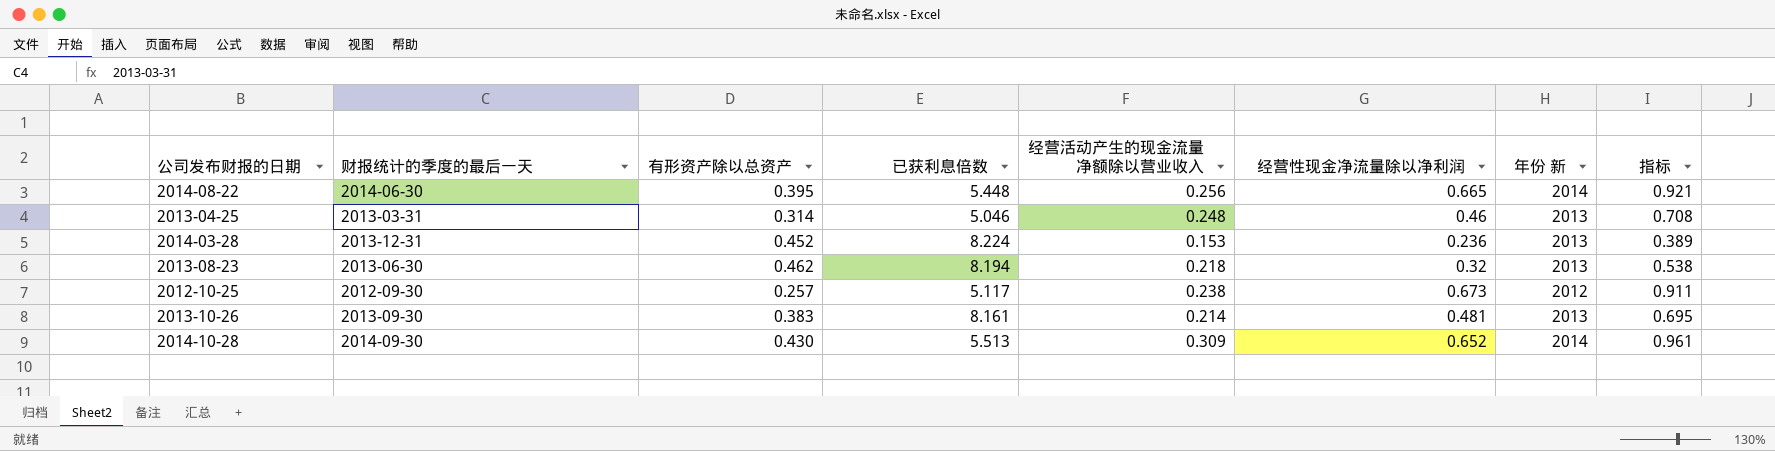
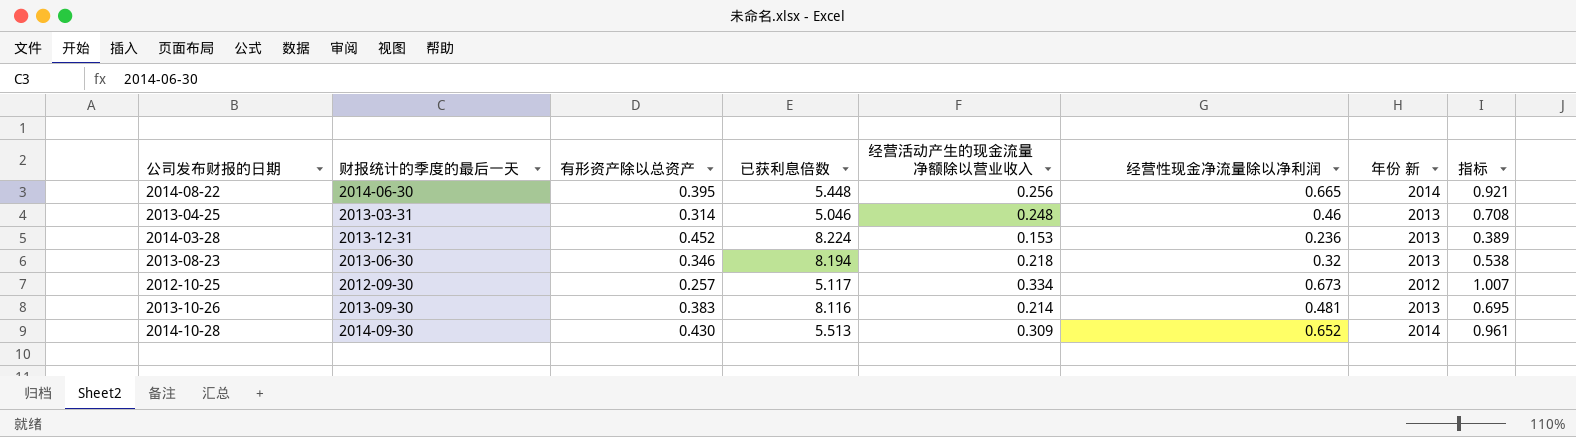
2013-08-23 | 有形资产除以总资产: 0.462 -> 0.346
2012-10-25 | 经营活动产生的现金流量净额除以营业收入: 0.238 -> 0.334
2012-10-25 | 指标: 0.911 -> 1.007
2013-10-26 | 已获利息倍数: 8.161 -> 8.116

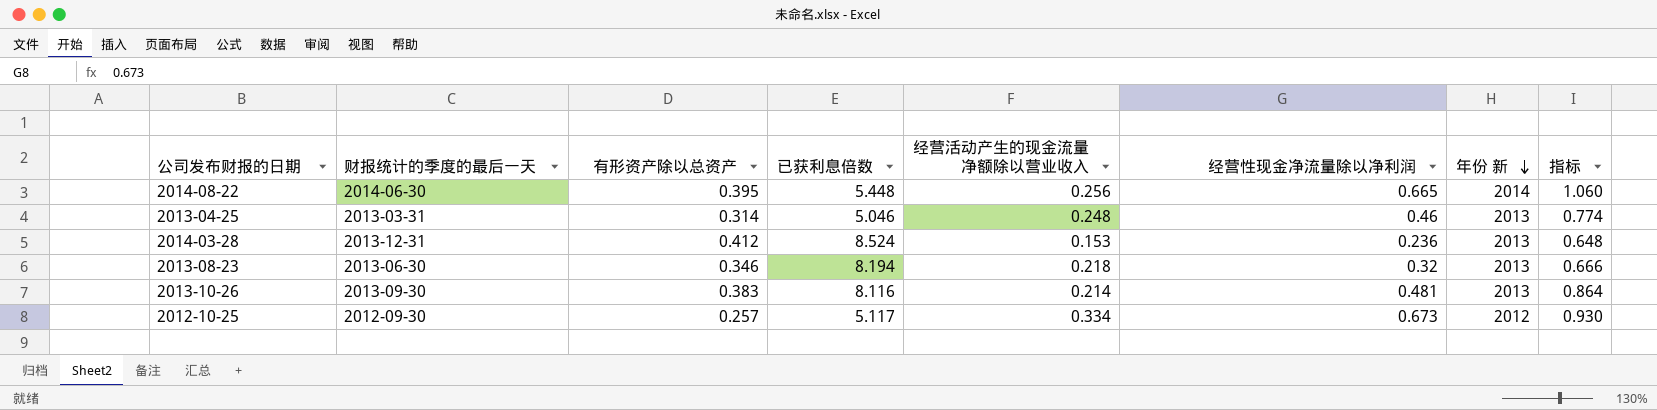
row order: none -> 年份 新 descending
column 指标 | formula: [经营活动产生的现金流量净额除以营业收入] + [经营性现金净流量除以净利润] -> [有形资产除以总资产] + [经营性现金净流量除以净利润]
row 2014-10-28: 2014-09-30 | 0.430 | 5.513 | 0.309 | 0.652 | 2014 | 0.961 -> none
2014-03-28 | 有形资产除以总资产: 0.452 -> 0.412
2014-03-28 | 已获利息倍数: 8.224 -> 8.524

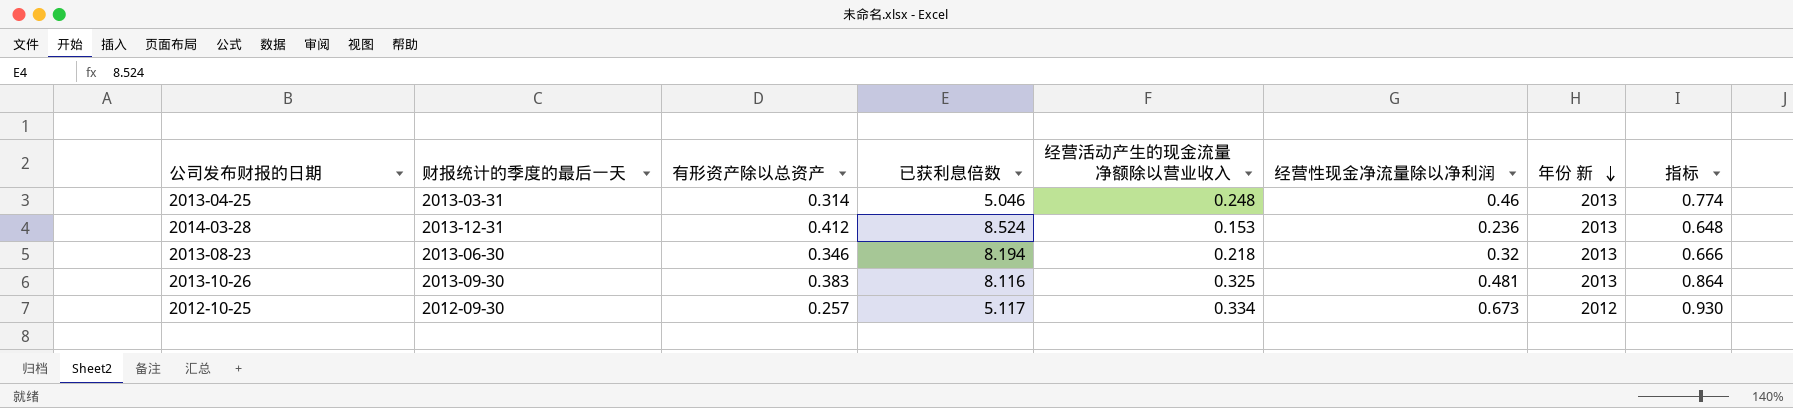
row 2014-08-22: 2014-06-30 | 0.395 | 5.448 | 0.256 | 0.665 | 2014 | 1.060 -> none
2013-10-26 | 经营活动产生的现金流量净额除以营业收入: 0.214 -> 0.325

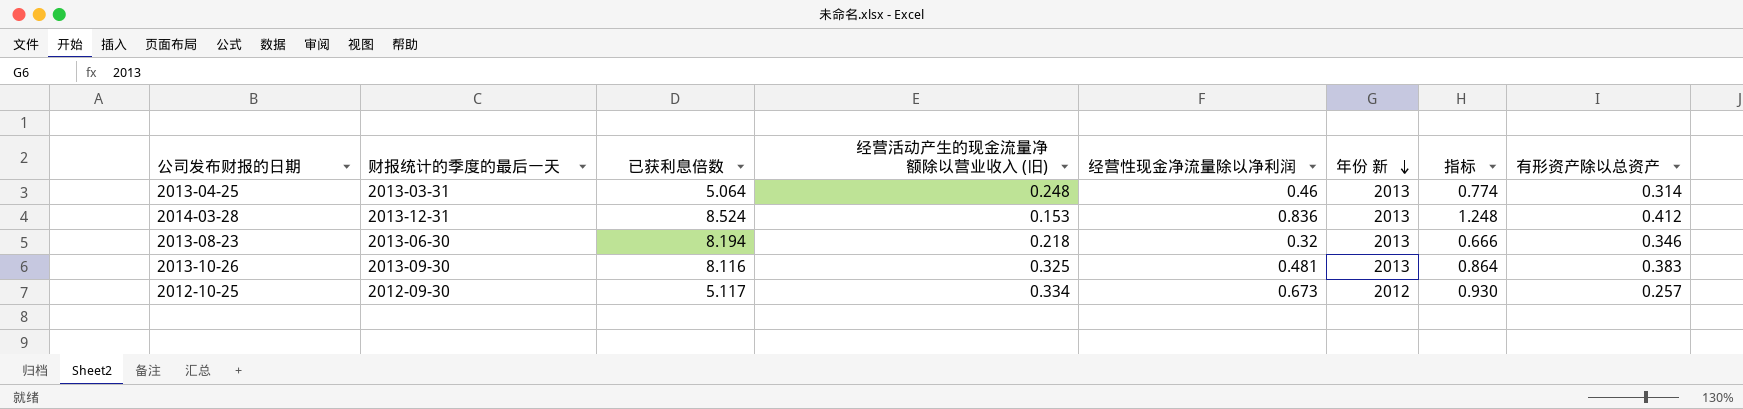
column name: 经营活动产生的现金流量净额除以营业收入 -> 经营活动产生的现金流量净额除以营业收入 (旧)
column 有形资产除以总资产 | position: 3 -> 8
2013-04-25 | 已获利息倍数: 5.046 -> 5.064
2014-03-28 | 经营性现金净流量除以净利润: 0.236 -> 0.836
2014-03-28 | 指标: 0.648 -> 1.248

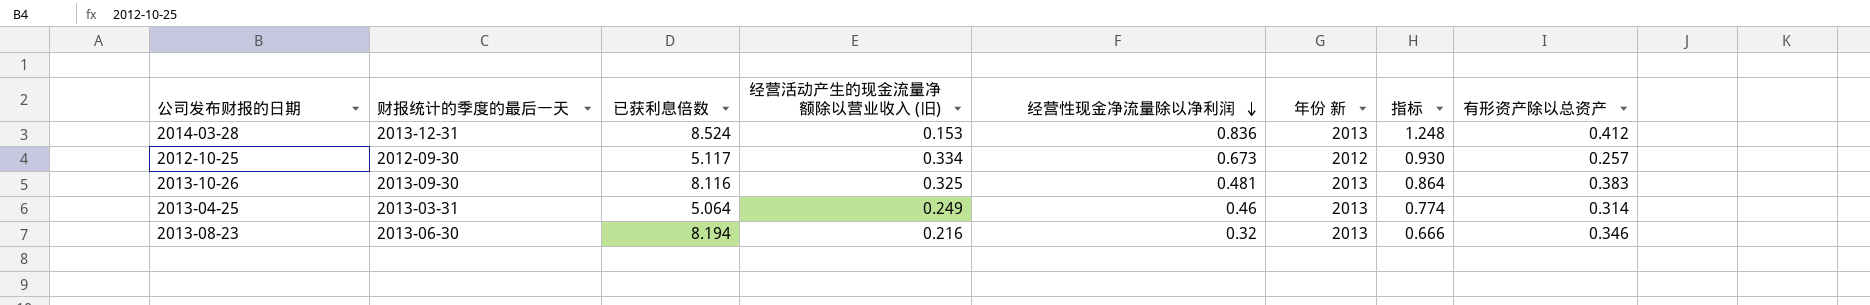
row order: 年份 新 descending -> 经营性现金净流量除以净利润 descending
2013-04-25 | 经营活动产生的现金流量净额除以营业收入 (旧): 0.248 -> 0.249
2013-08-23 | 经营活动产生的现金流量净额除以营业收入 (旧): 0.218 -> 0.216

